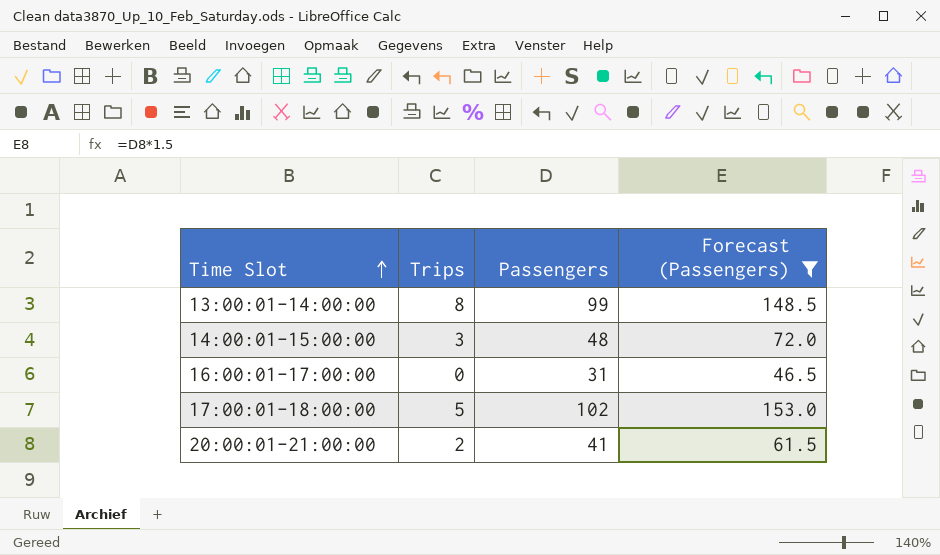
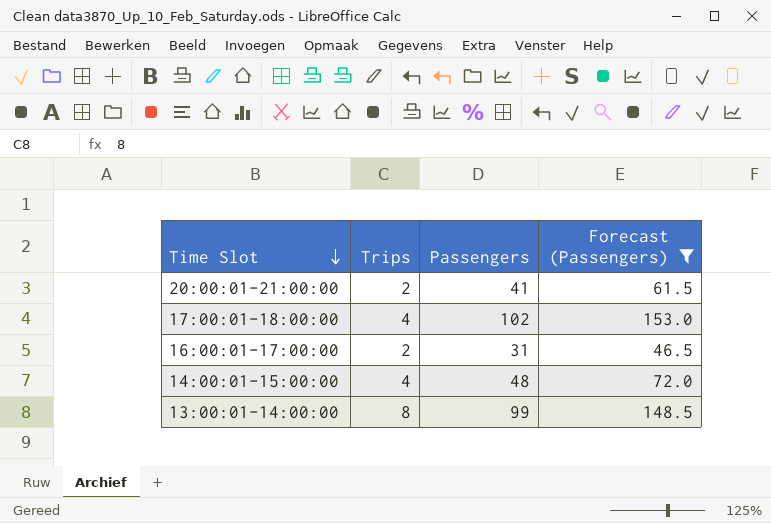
row order: Time Slot ascending -> Time Slot descending
17:00:01-18:00:00 | Trips: 5 -> 4
16:00:01-17:00:00 | Trips: 0 -> 2
14:00:01-15:00:00 | Trips: 3 -> 4

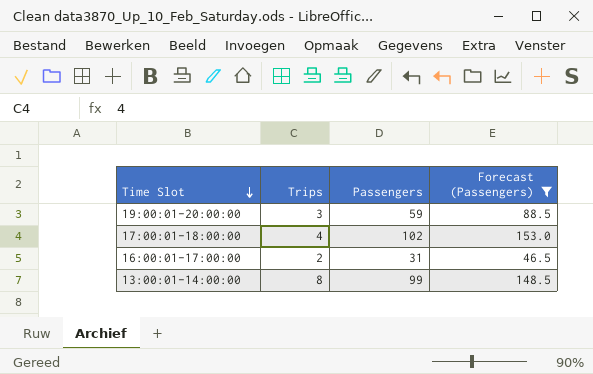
row 20:00:01-21:00:00: 2 | 41 | 61.5 -> none
row 14:00:01-15:00:00: 4 | 48 | 72.0 -> none
row 19:00:01-20:00:00: none -> 3 | 59 | 88.5

